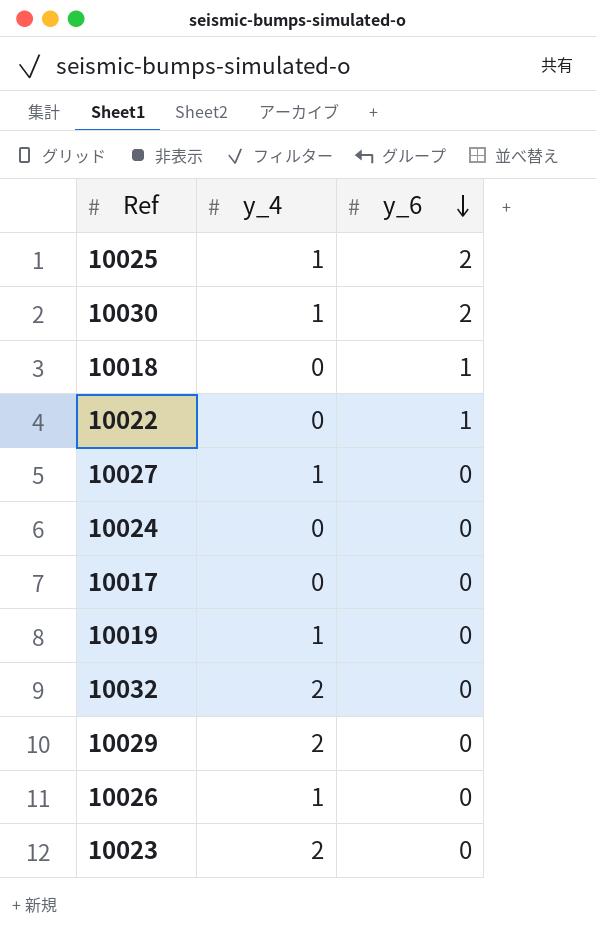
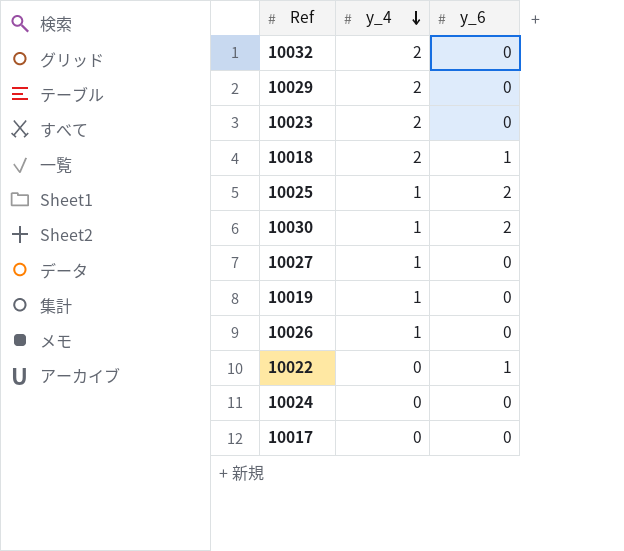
row order: y_6 descending -> y_4 descending
10018 | y_4: 0 -> 2

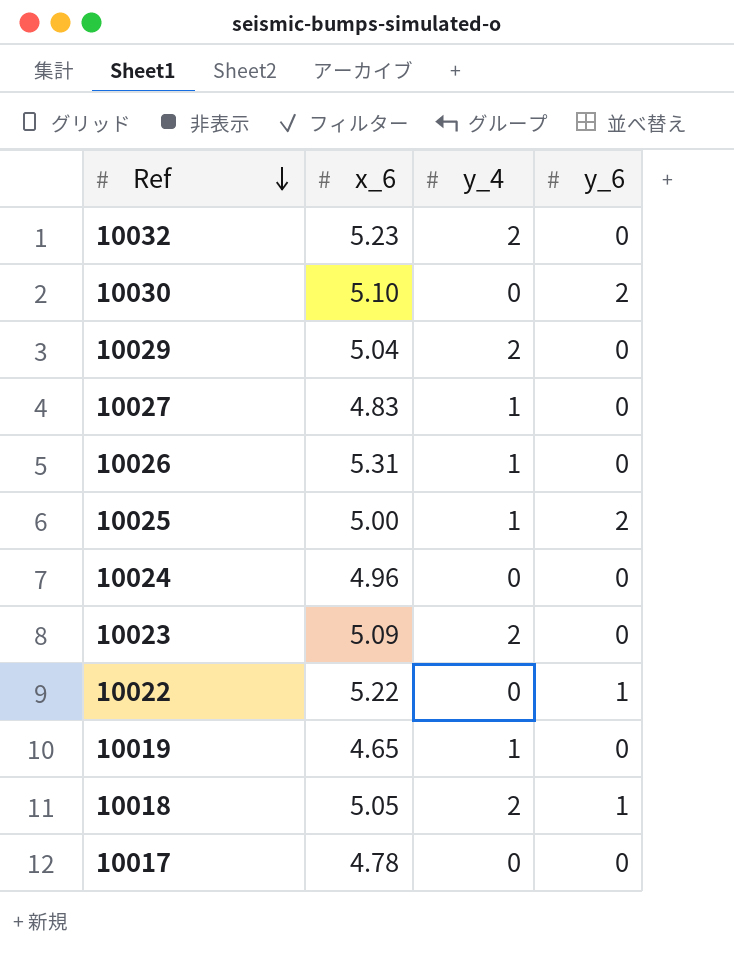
row order: y_4 descending -> Ref descending
column x_6 | position: none -> 2
10030 | y_4: 1 -> 0

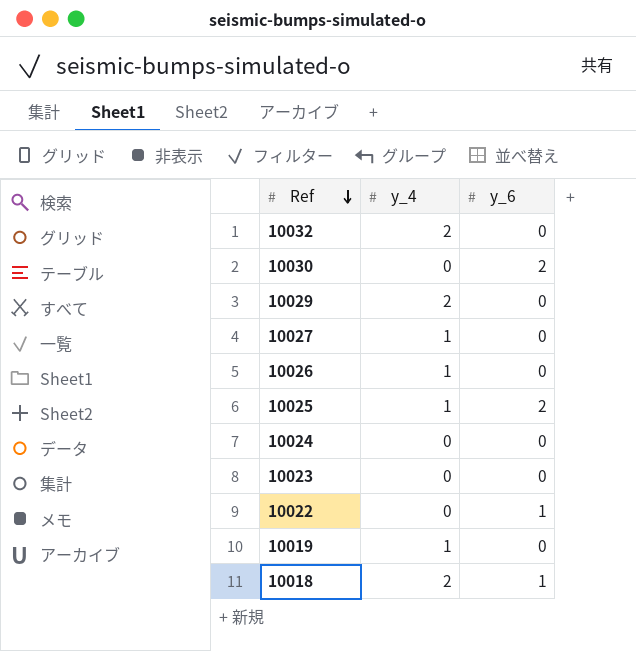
column x_6 | position: 2 -> none
row 10017: 4.78 | 0 | 0 -> none
10023 | y_4: 2 -> 0

